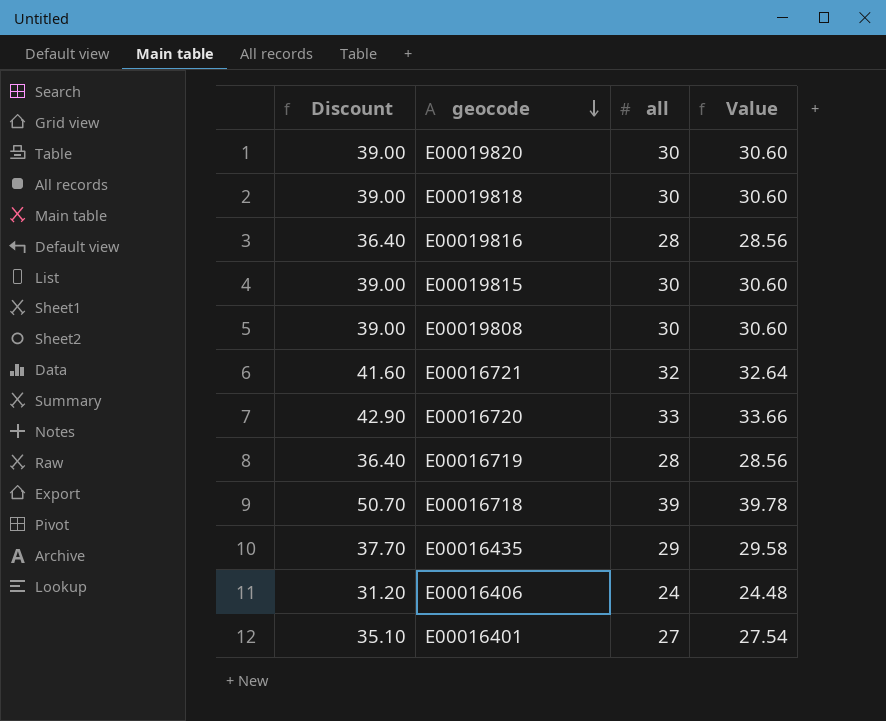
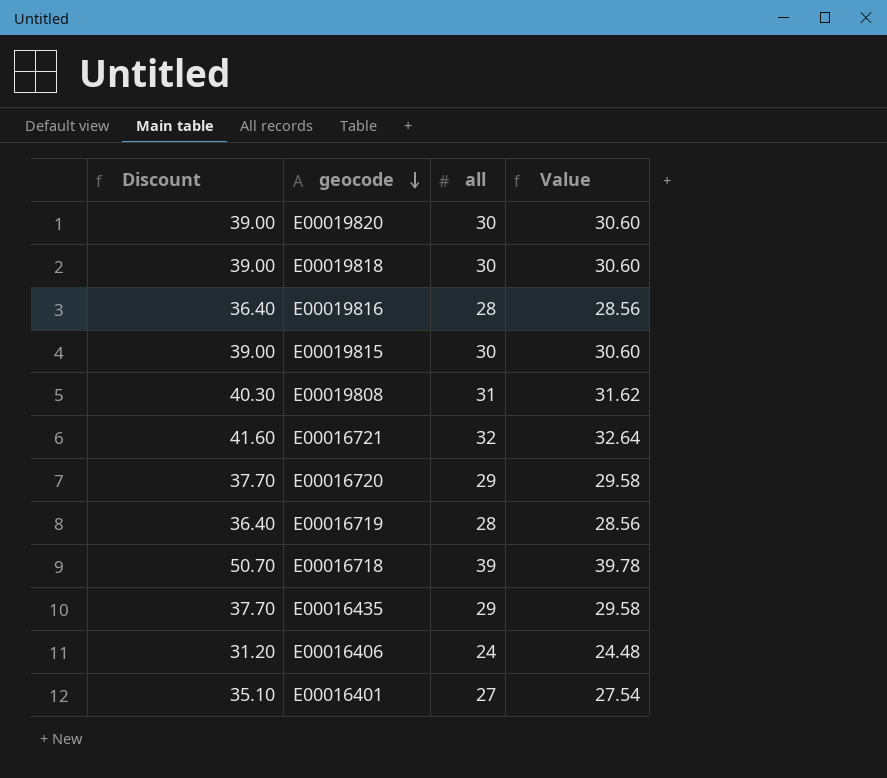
E00019808 | Discount: 39.00 -> 40.30
E00019808 | all: 30 -> 31
E00019808 | Value: 30.60 -> 31.62
E00016720 | Discount: 42.90 -> 37.70
E00016720 | all: 33 -> 29
E00016720 | Value: 33.66 -> 29.58

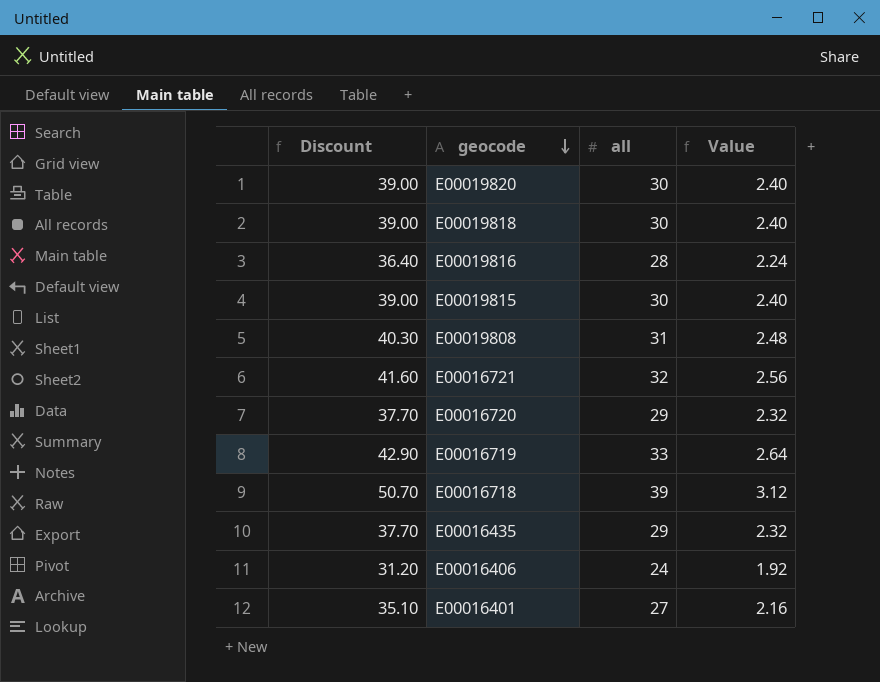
column Value | formula: [all] * 1.02 -> [all] * 0.08
E00016719 | Discount: 36.40 -> 42.90
E00016719 | all: 28 -> 33

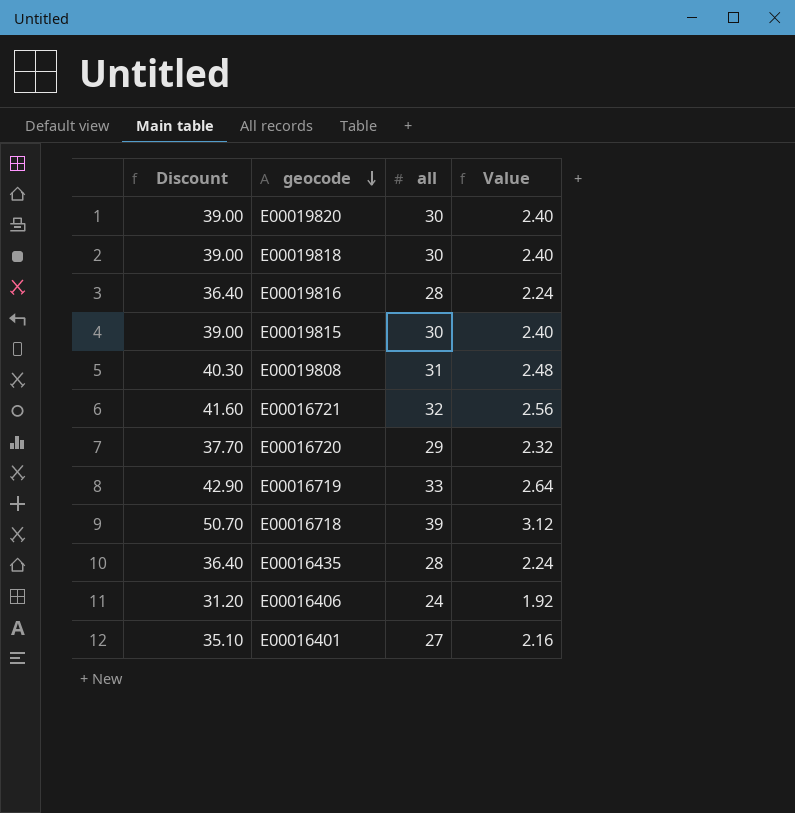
E00016435 | Discount: 37.70 -> 36.40
E00016435 | all: 29 -> 28
E00016435 | Value: 2.32 -> 2.24

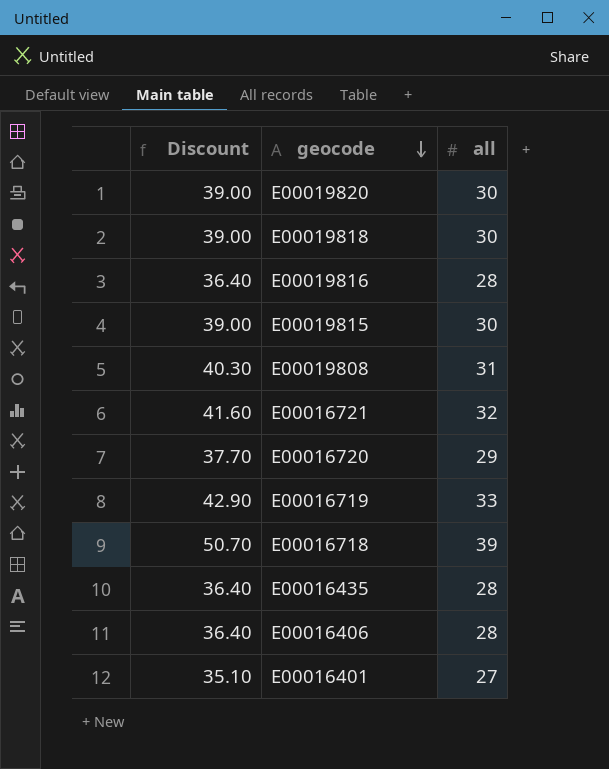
column Value | formula: [all] * 0.08 -> none
E00016406 | Discount: 31.20 -> 36.40
E00016406 | all: 24 -> 28

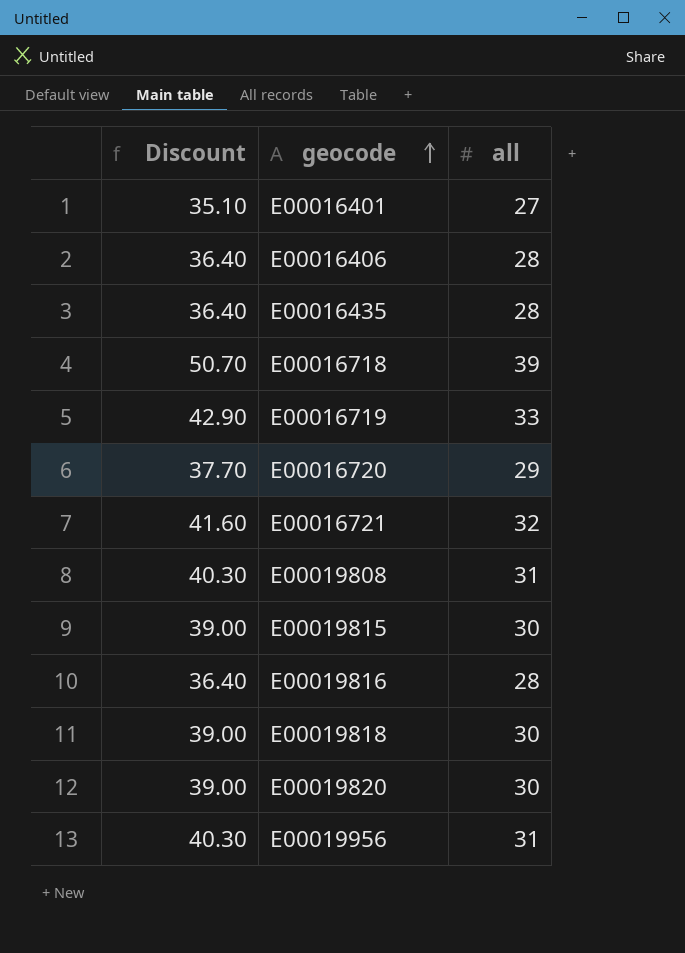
row order: geocode descending -> geocode ascending
row E00019956: none -> 40.30 | 31

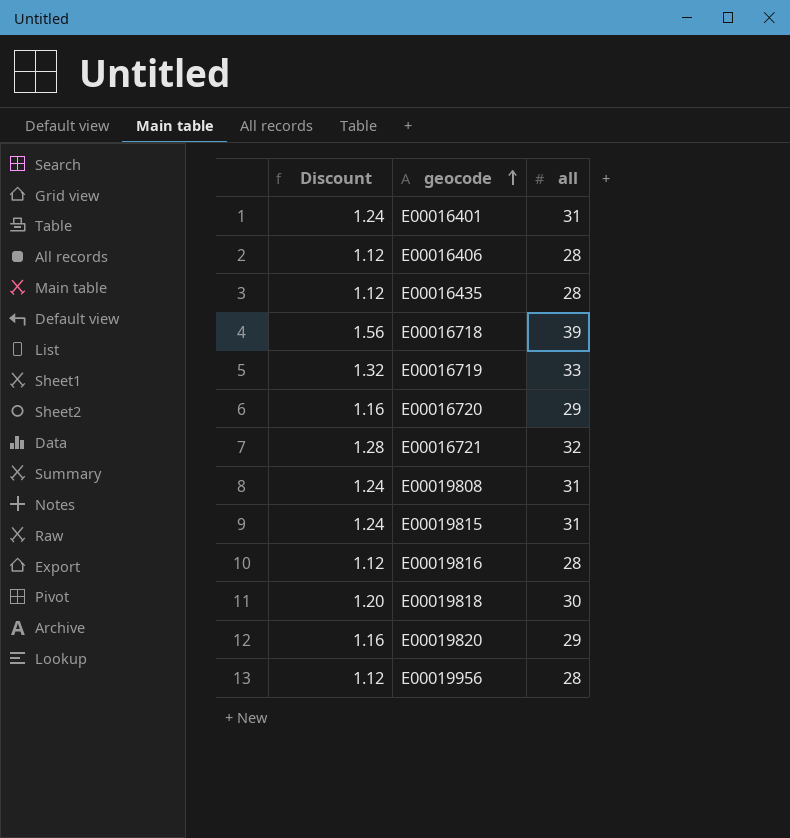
column Discount | formula: [all] * 1.3 -> [all] * 0.04
E00016401 | all: 27 -> 31
E00019815 | all: 30 -> 31
E00019820 | all: 30 -> 29
E00019956 | all: 31 -> 28

